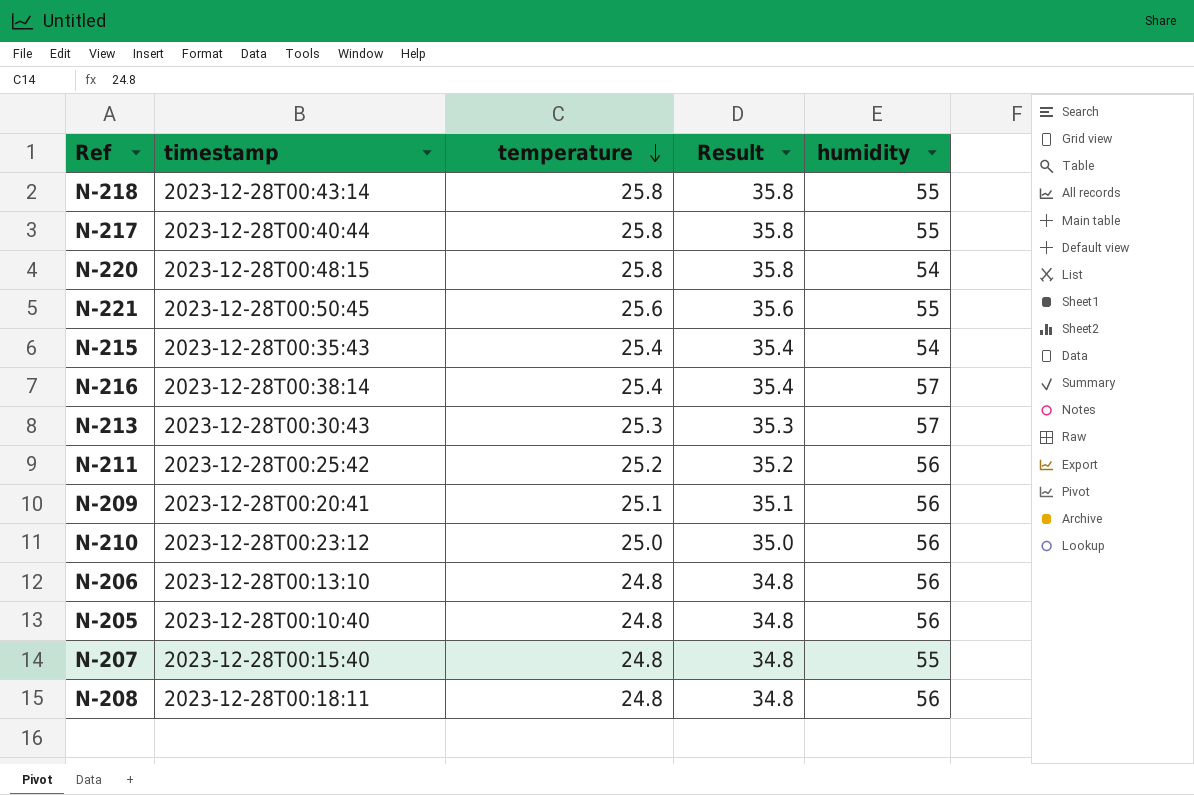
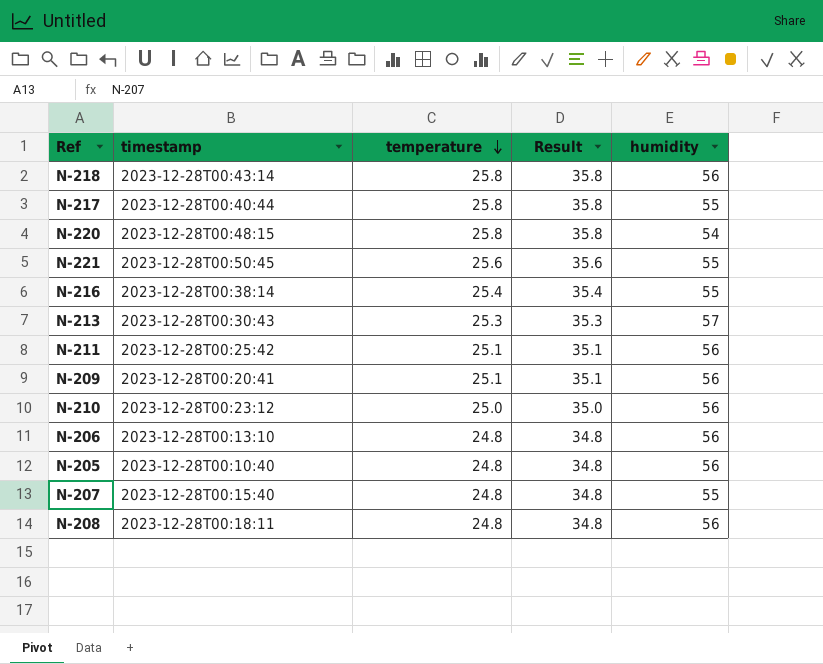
row N-215: 2023-12-28T00:35:43 | 25.4 | 35.4 | 54 -> none
N-218 | humidity: 55 -> 56
N-216 | humidity: 57 -> 55
N-211 | temperature: 25.2 -> 25.1
N-211 | Result: 35.2 -> 35.1

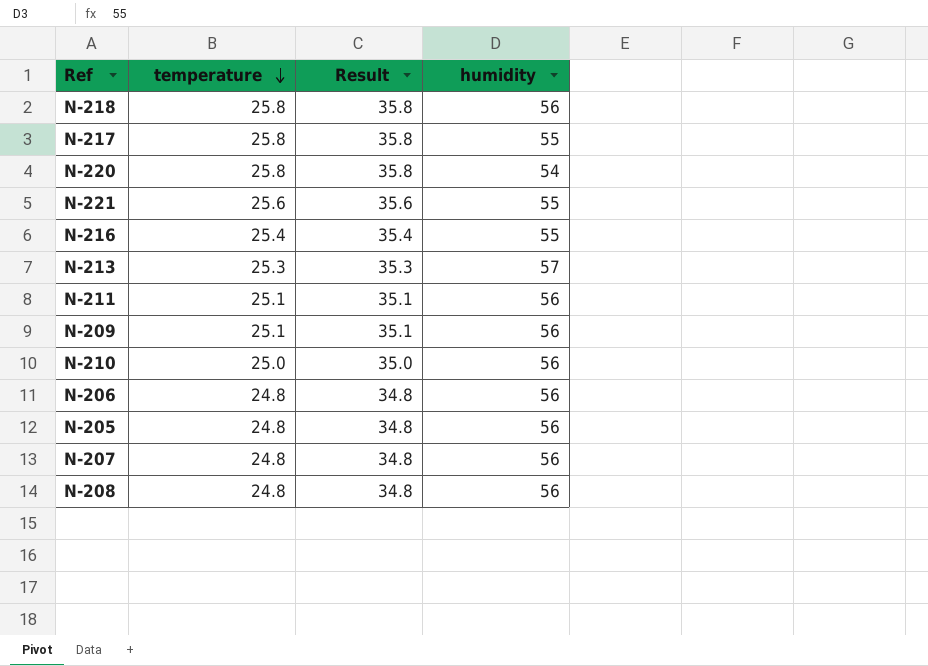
column timestamp | position: 2 -> none
N-207 | humidity: 55 -> 56

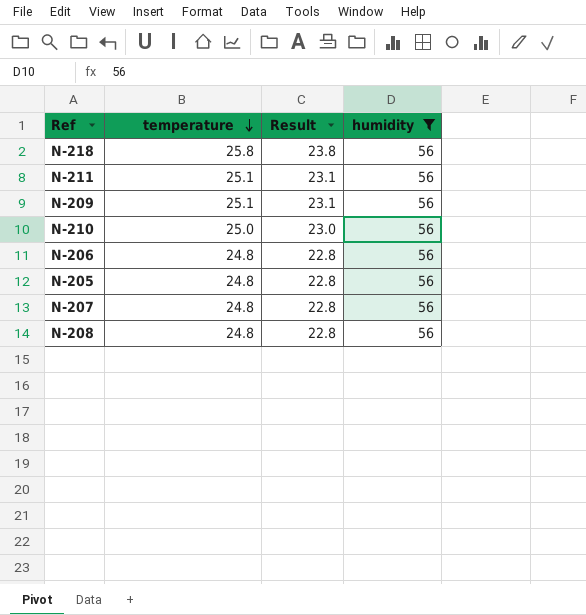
filter: none -> humidity = 56
column Result | formula: [temperature] + 10 -> [temperature] - 2

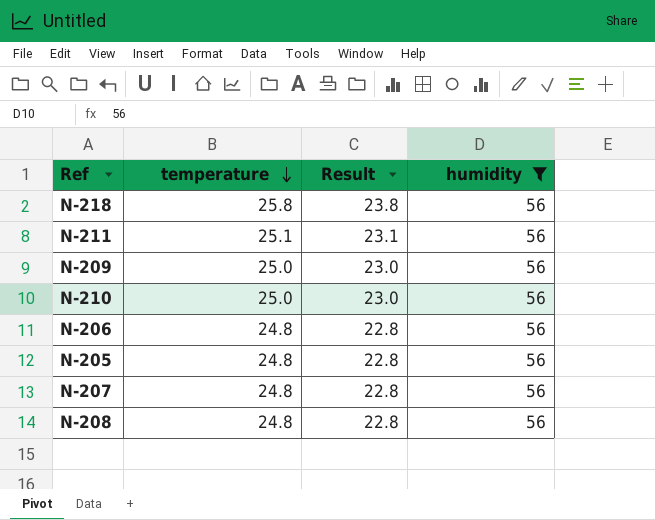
N-209 | temperature: 25.1 -> 25.0
N-209 | Result: 23.1 -> 23.0

